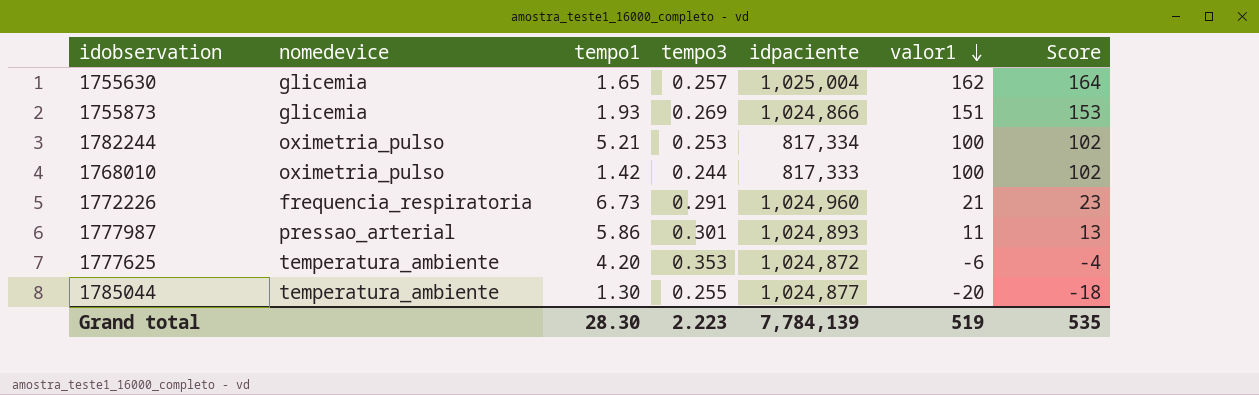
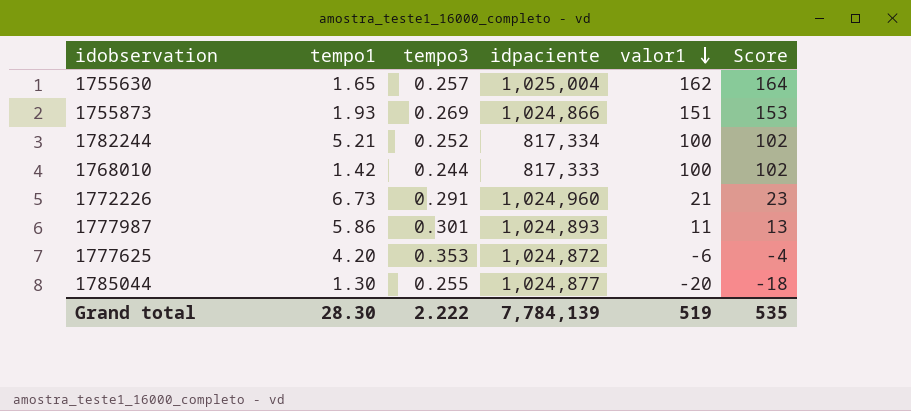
column nomedevice | position: 2 -> none
1782244 | tempo3: 0.253 -> 0.252
Grand total | tempo3: 2.223 -> 2.222

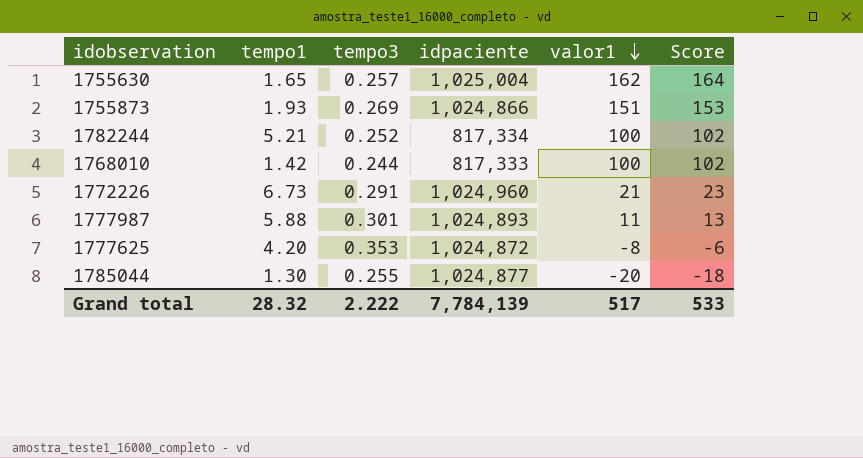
1777987 | tempo1: 5.86 -> 5.88
1777625 | valor1: -6 -> -8
1777625 | Score: -4 -> -6
Grand total | tempo1: 28.30 -> 28.32
Grand total | valor1: 519 -> 517
Grand total | Score: 535 -> 533

